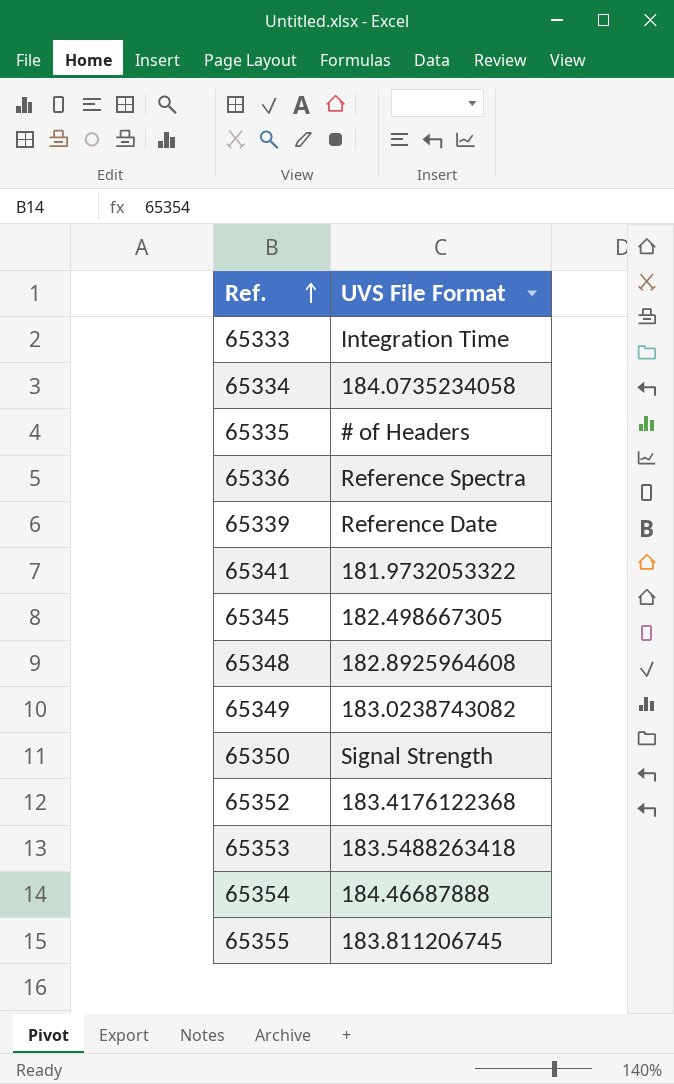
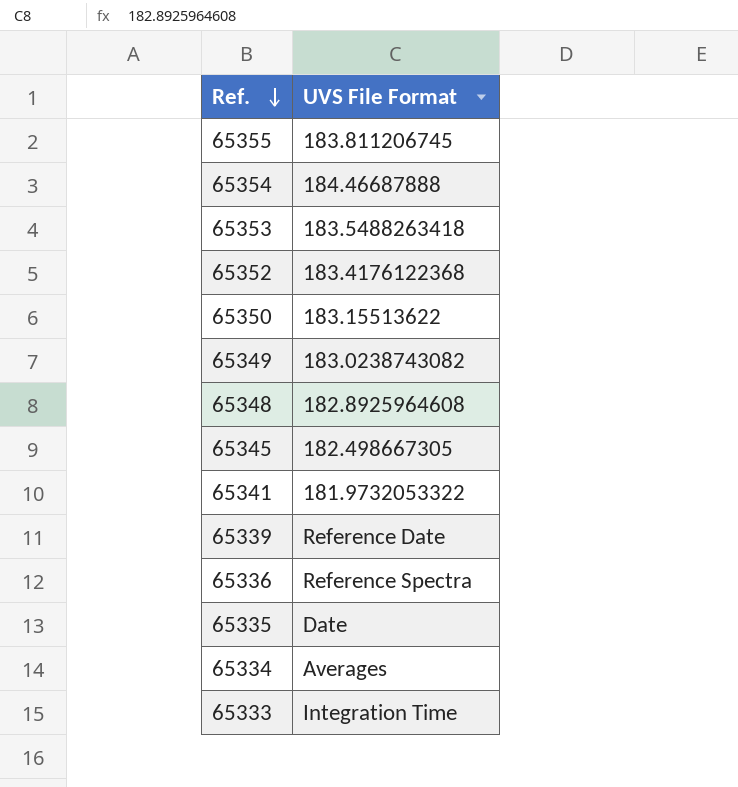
row order: Ref. ascending -> Ref. descending
65350 | UVS File Format: Signal Strength -> 183.15513622
65335 | UVS File Format: # of Headers -> Date
65334 | UVS File Format: 184.0735234058 -> Averages

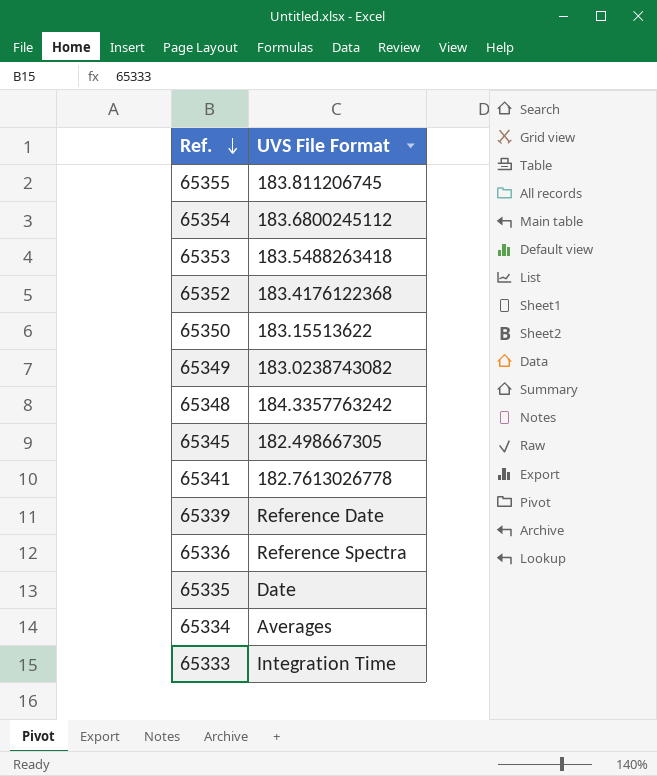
65354 | UVS File Format: 184.46687888 -> 183.6800245112
65348 | UVS File Format: 182.8925964608 -> 184.3357763242
65341 | UVS File Format: 181.9732053322 -> 182.7613026778

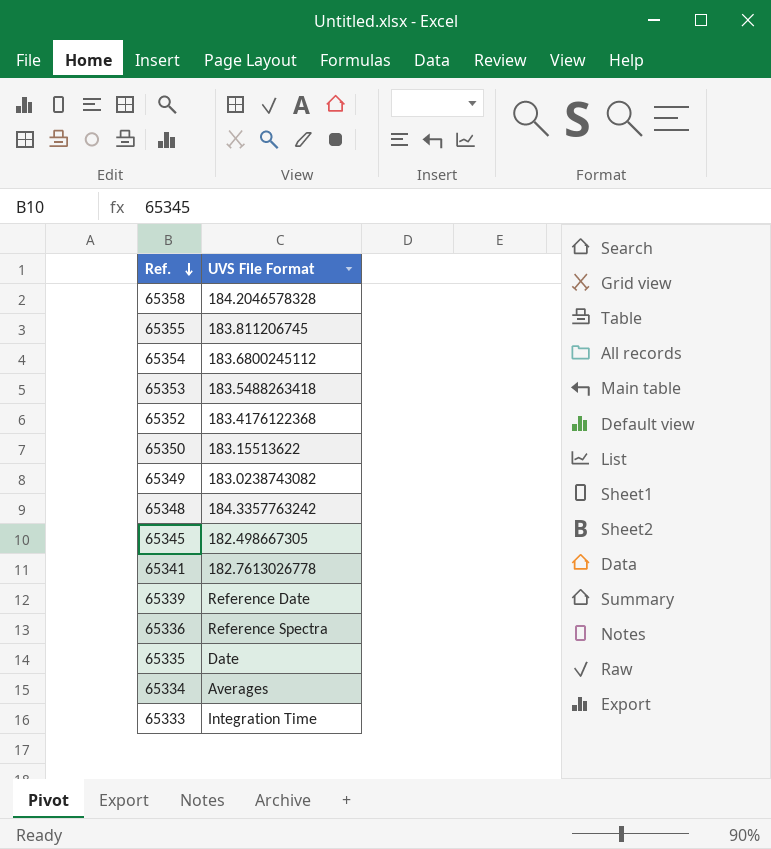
row 65358: none -> 184.2046578328

